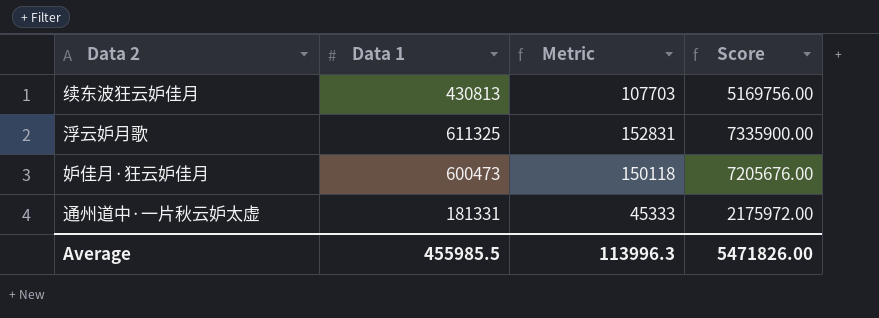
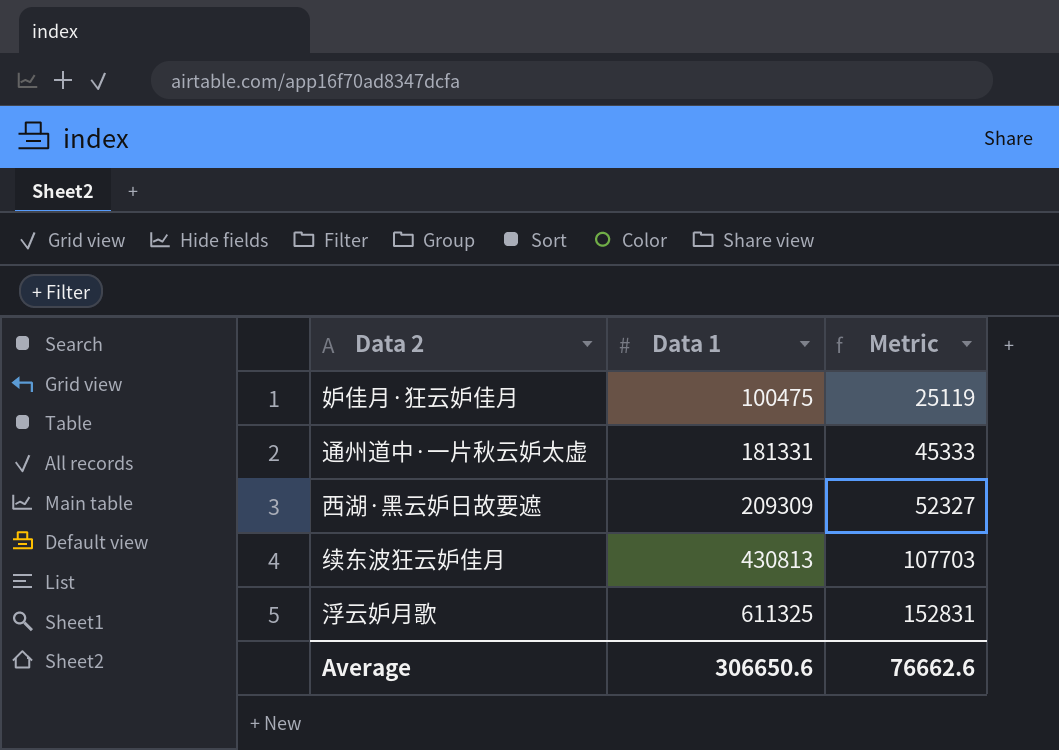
row order: none -> Data 1 ascending
column Score | formula: [Data 1] * 12 -> none
妒佳月·狂云妒佳月 | Data 1: 600473 -> 100475
妒佳月·狂云妒佳月 | Metric: 150118 -> 25119
row 西湖·黑云妒日故要遮: none -> 209309 | 52327
Average | Data 1: 455985.5 -> 306650.6
Average | Metric: 113996.3 -> 76662.6

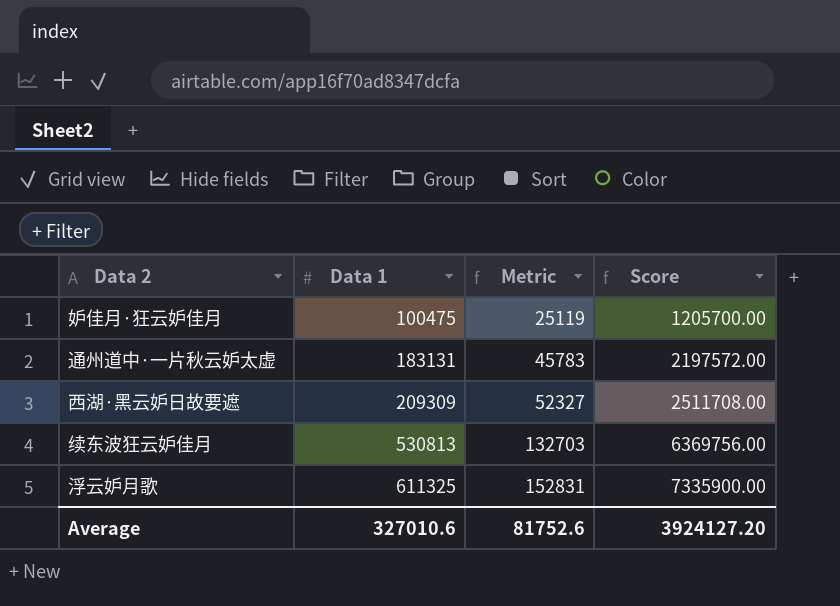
column Score | formula: none -> [Data 1] * 12
通州道中·一片秋云妒太虚 | Data 1: 181331 -> 183131
通州道中·一片秋云妒太虚 | Metric: 45333 -> 45783
续东波狂云妒佳月 | Data 1: 430813 -> 530813
续东波狂云妒佳月 | Metric: 107703 -> 132703
Average | Data 1: 306650.6 -> 327010.6
Average | Metric: 76662.6 -> 81752.6

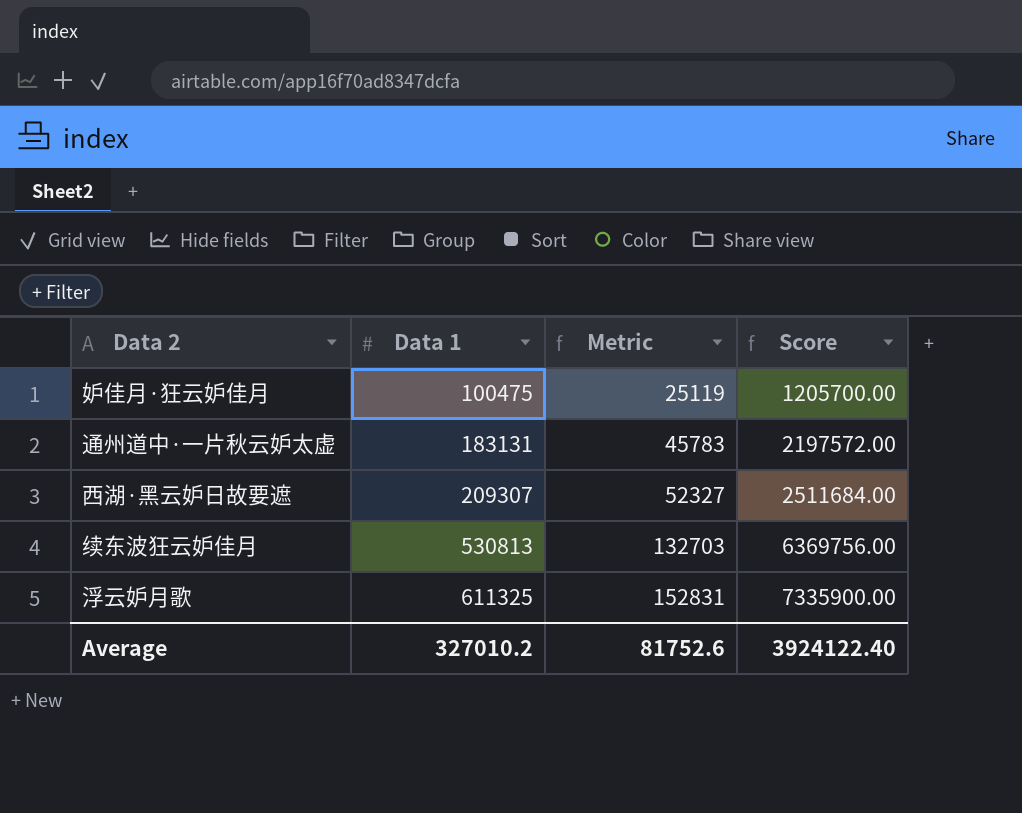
西湖·黑云妒日故要遮 | Data 1: 209309 -> 209307
西湖·黑云妒日故要遮 | Score: 2511708.00 -> 2511684.00
Average | Data 1: 327010.6 -> 327010.2
Average | Score: 3924127.20 -> 3924122.40

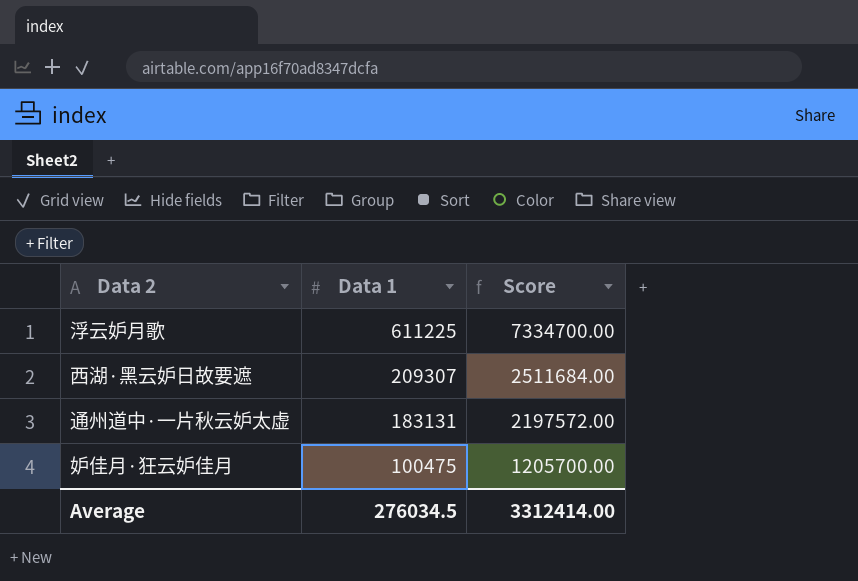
row order: Data 1 ascending -> Data 1 descending
column Metric | formula: [Data 1] * 0.25 -> none
row 续东波狂云妒佳月: 530813 | 132703 | 6369756.00 -> none
浮云妒月歌 | Data 1: 611325 -> 611225
浮云妒月歌 | Score: 7335900.00 -> 7334700.00
Average | Data 1: 327010.2 -> 276034.5
Average | Score: 3924122.40 -> 3312414.00

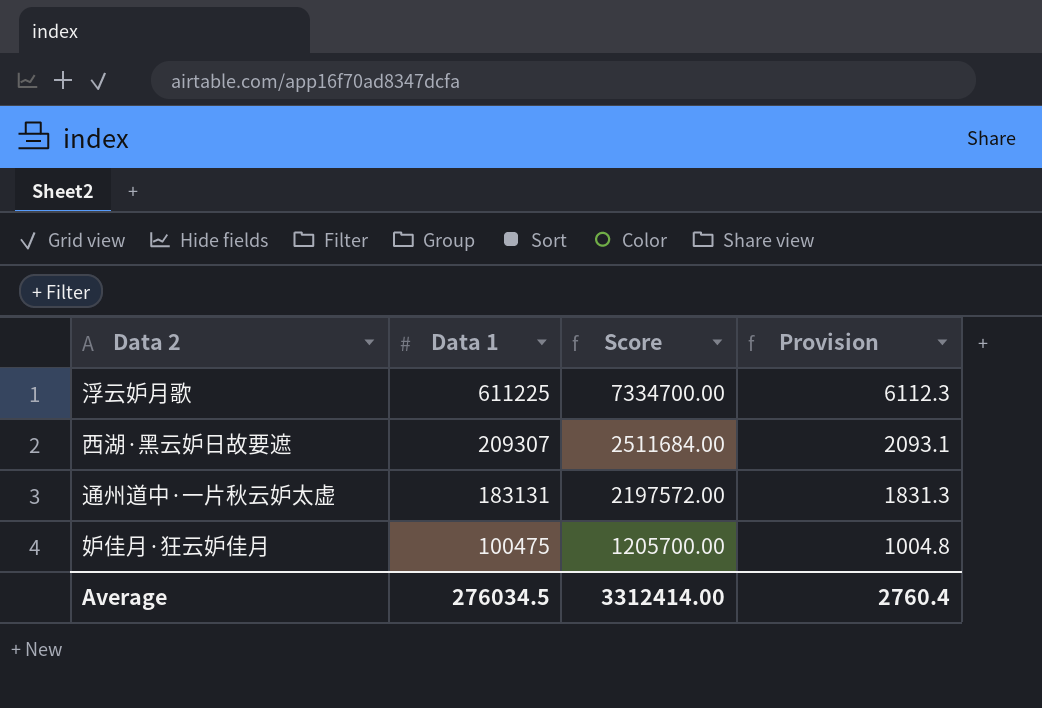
column Provision | formula: none -> [Data 1] * 0.01

